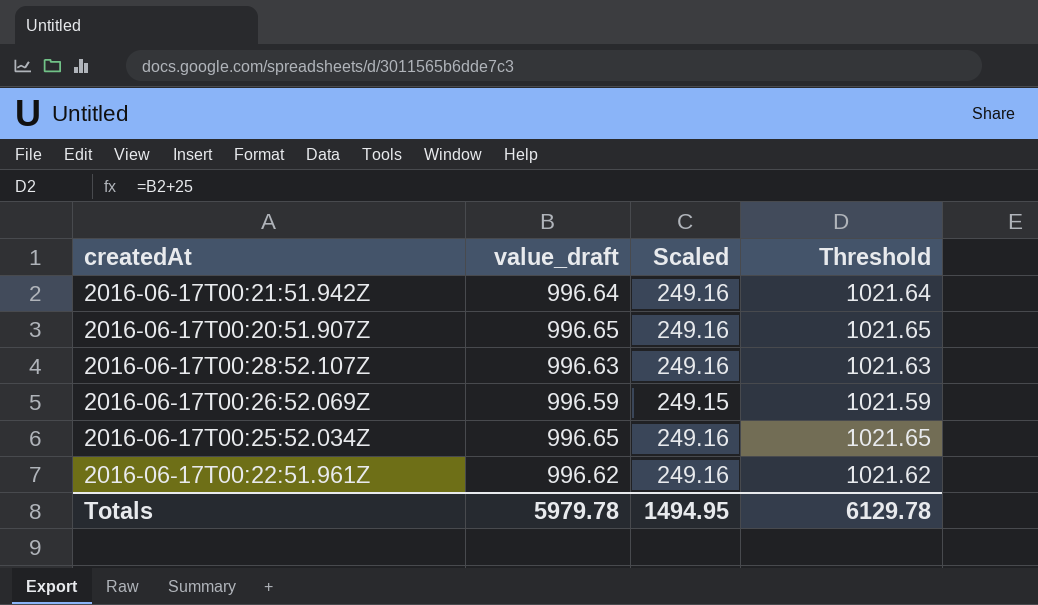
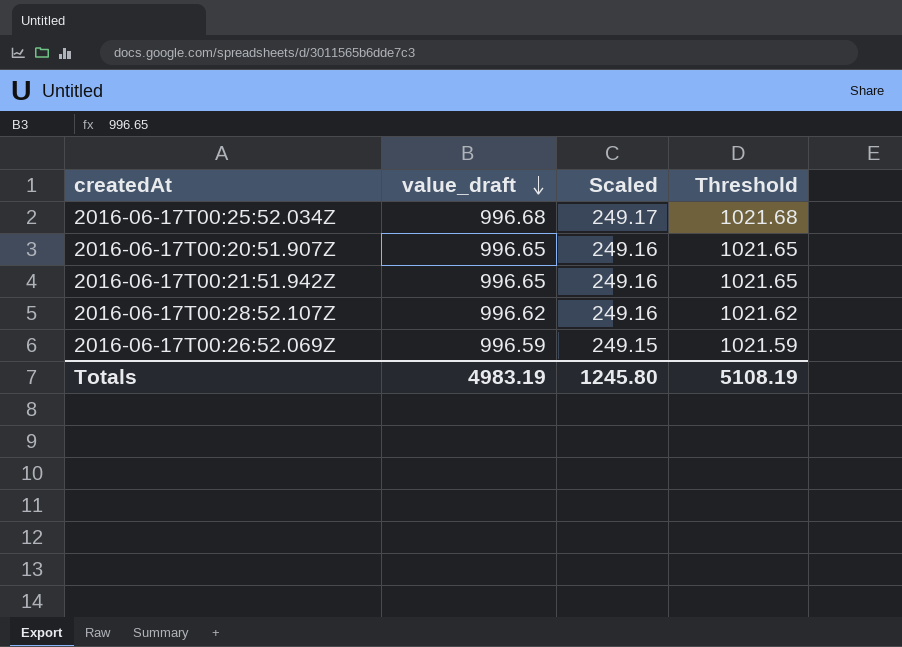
row order: none -> value_draft descending
row 2016-06-17T00:22:51.961Z: 996.62 | 249.16 | 1021.62 -> none
2016-06-17T00:25:52.034Z | value_draft: 996.65 -> 996.68
2016-06-17T00:25:52.034Z | Scaled: 249.16 -> 249.17
2016-06-17T00:25:52.034Z | Threshold: 1021.65 -> 1021.68
2016-06-17T00:21:51.942Z | value_draft: 996.64 -> 996.65
2016-06-17T00:21:51.942Z | Threshold: 1021.64 -> 1021.65
2016-06-17T00:28:52.107Z | value_draft: 996.63 -> 996.62
2016-06-17T00:28:52.107Z | Threshold: 1021.63 -> 1021.62
Totals | value_draft: 5979.78 -> 4983.19
Totals | Scaled: 1494.95 -> 1245.80
Totals | Threshold: 6129.78 -> 5108.19

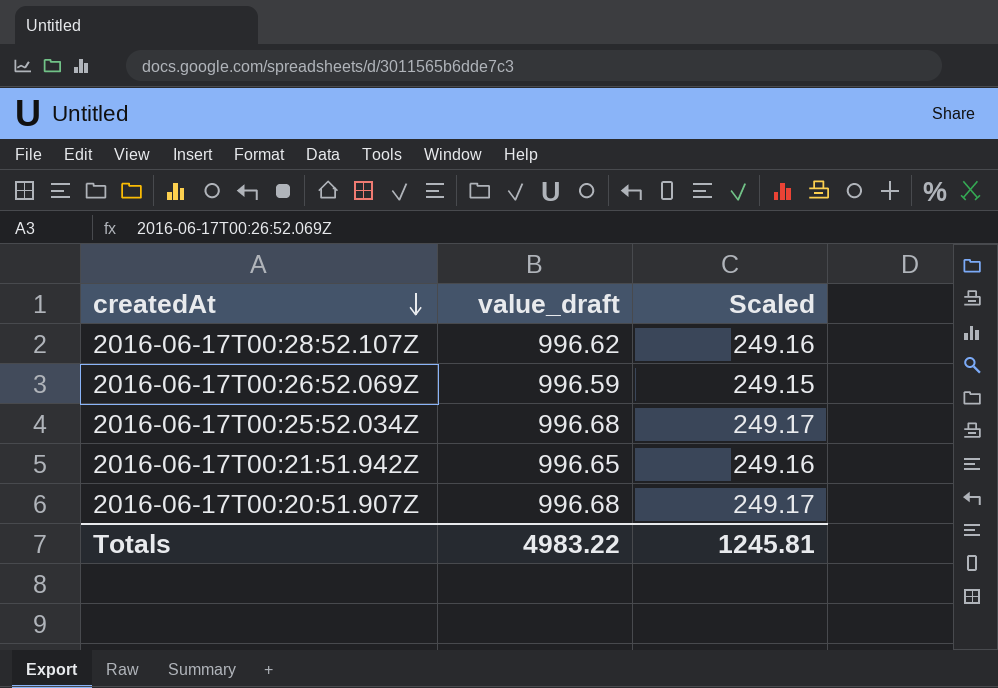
row order: value_draft descending -> createdAt descending
column Threshold | formula: [value_draft] + 25 -> none
2016-06-17T00:20:51.907Z | value_draft: 996.65 -> 996.68
2016-06-17T00:20:51.907Z | Scaled: 249.16 -> 249.17
Totals | value_draft: 4983.19 -> 4983.22
Totals | Scaled: 1245.80 -> 1245.81

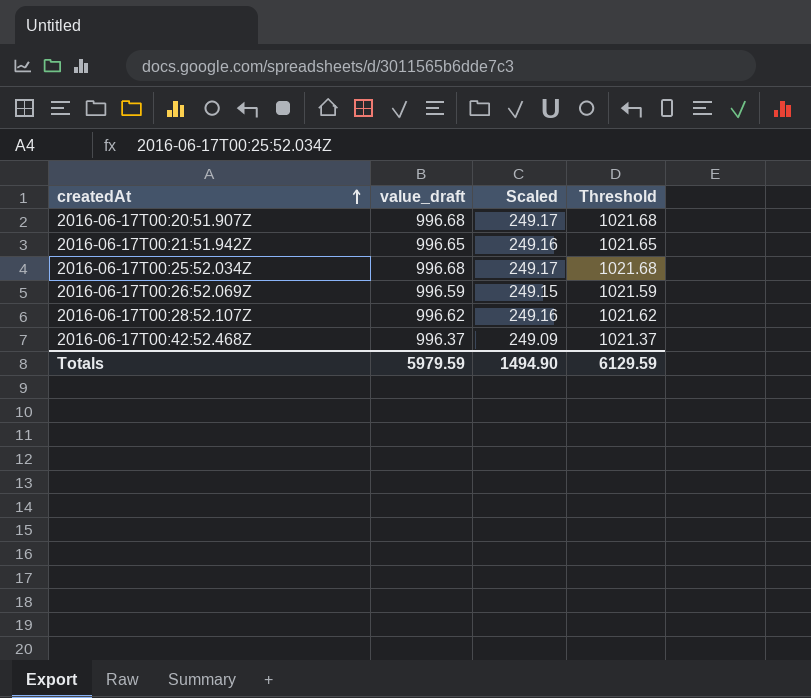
row order: createdAt descending -> createdAt ascending
column Threshold | formula: none -> [value_draft] + 25
row 2016-06-17T00:42:52.468Z: none -> 996.37 | 249.09 | 1021.37
Totals | value_draft: 4983.22 -> 5979.59
Totals | Scaled: 1245.81 -> 1494.90

